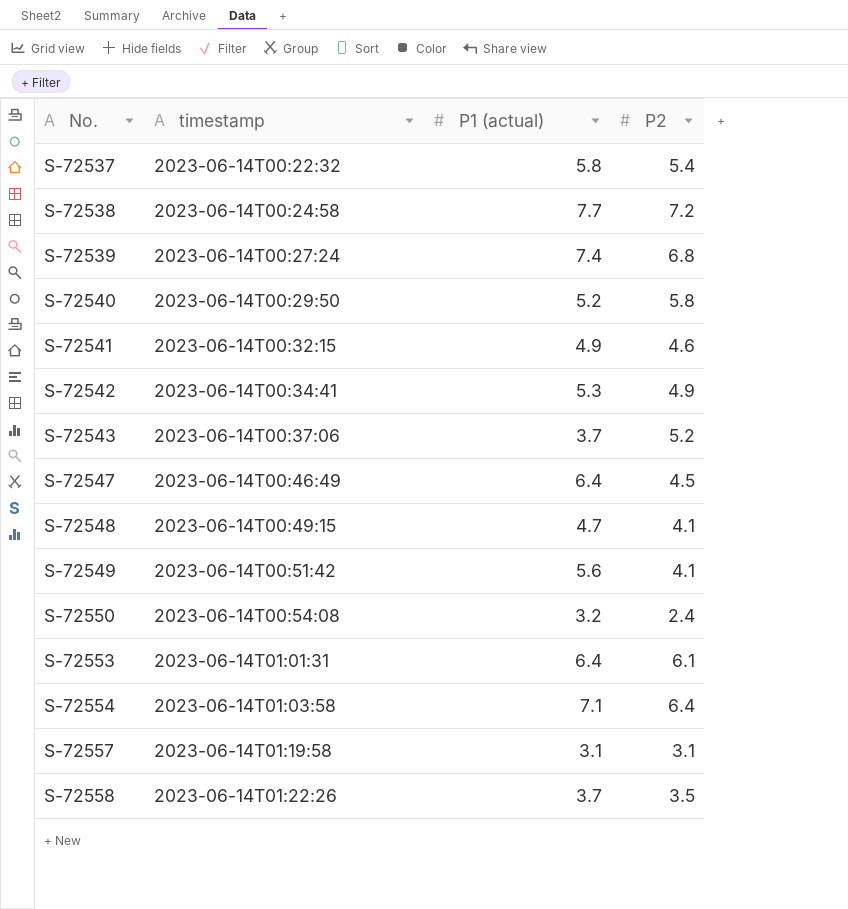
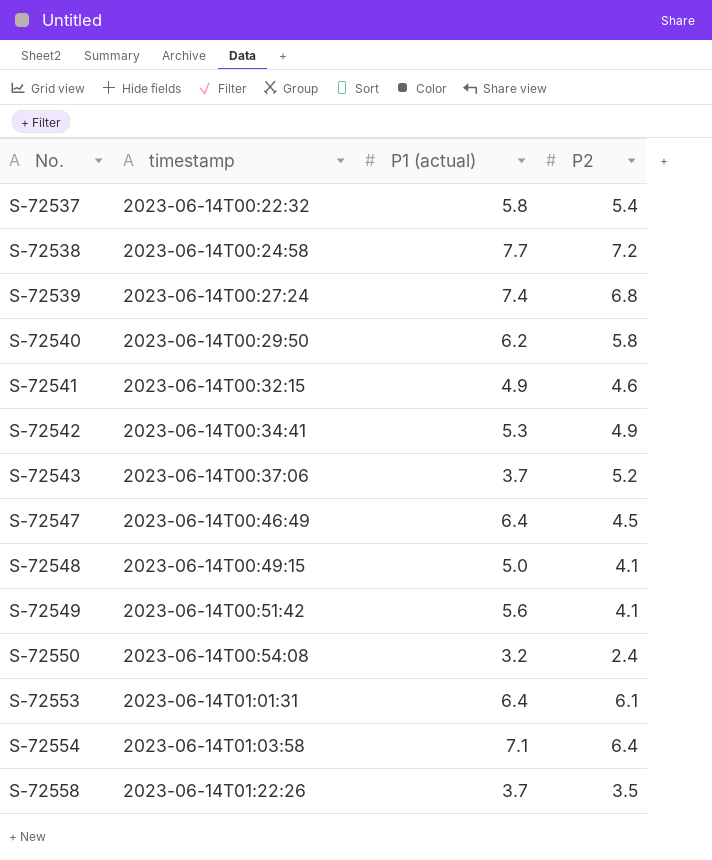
row S-72557: 2023-06-14T01:19:58 | 3.1 | 3.1 -> none
S-72540 | P1 (actual): 5.2 -> 6.2
S-72548 | P1 (actual): 4.7 -> 5.0

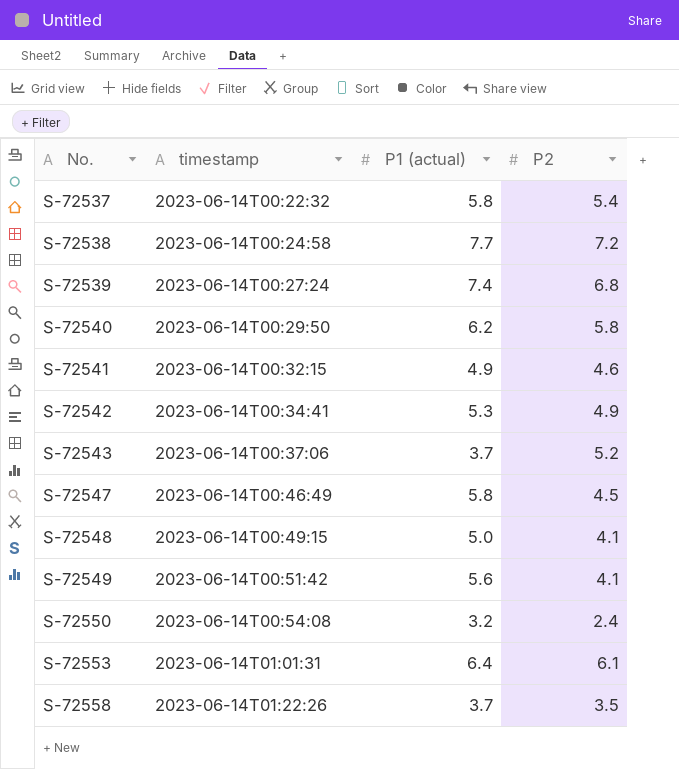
row S-72554: 2023-06-14T01:03:58 | 7.1 | 6.4 -> none
S-72547 | P1 (actual): 6.4 -> 5.8

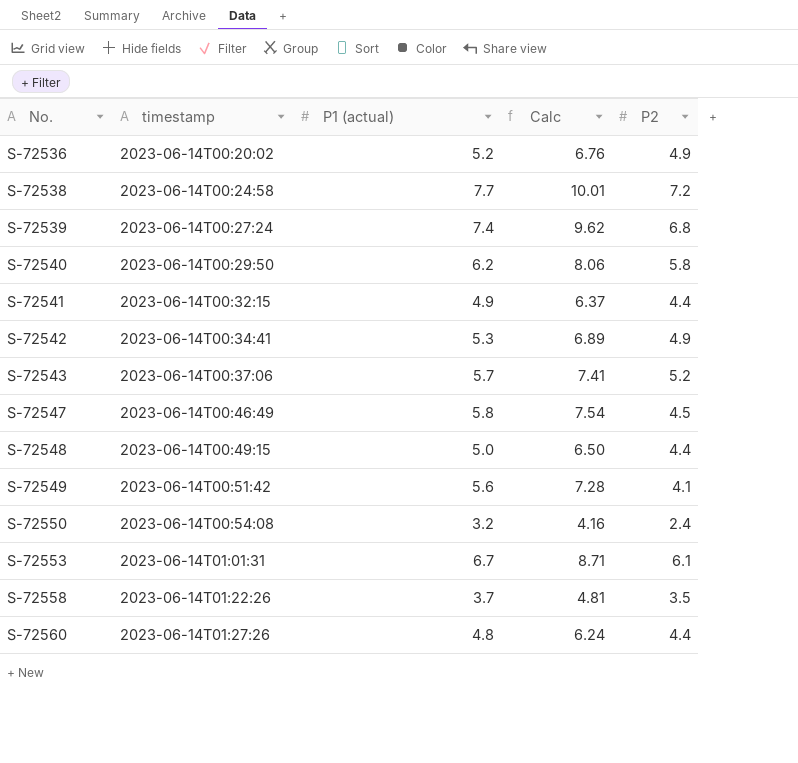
column Calc | formula: none -> [P1 (actual)] * 1.3
row S-72537: 2023-06-14T00:22:32 | 5.8 | 5.4 -> none
row S-72536: none -> 2023-06-14T00:20:02 | 5.2 | 6.76 | 4.9
S-72541 | P2: 4.6 -> 4.4
S-72543 | P1 (actual): 3.7 -> 5.7
S-72548 | P2: 4.1 -> 4.4
S-72553 | P1 (actual): 6.4 -> 6.7
row S-72560: none -> 2023-06-14T01:27:26 | 4.8 | 6.24 | 4.4

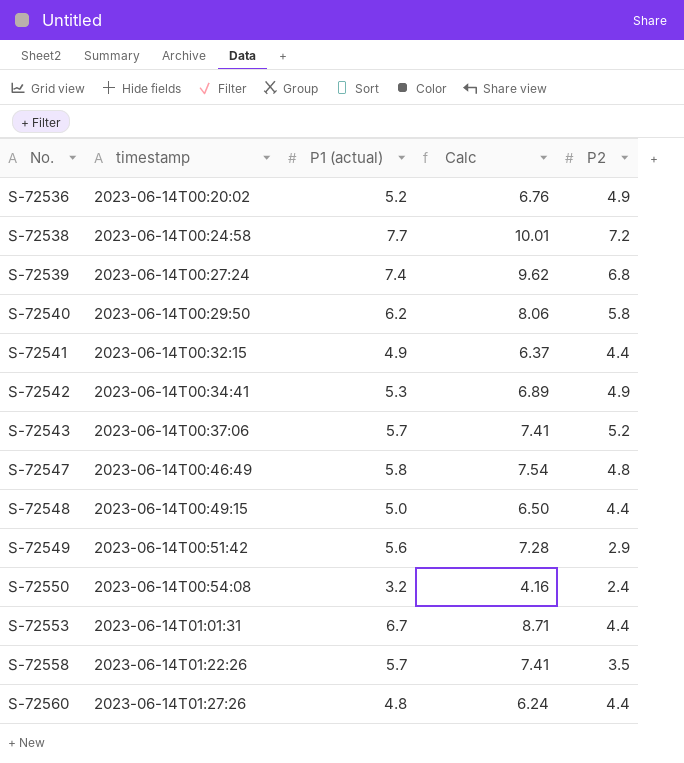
S-72547 | P2: 4.5 -> 4.8
S-72549 | P2: 4.1 -> 2.9
S-72553 | P2: 6.1 -> 4.4
S-72558 | P1 (actual): 3.7 -> 5.7
S-72558 | Calc: 4.81 -> 7.41

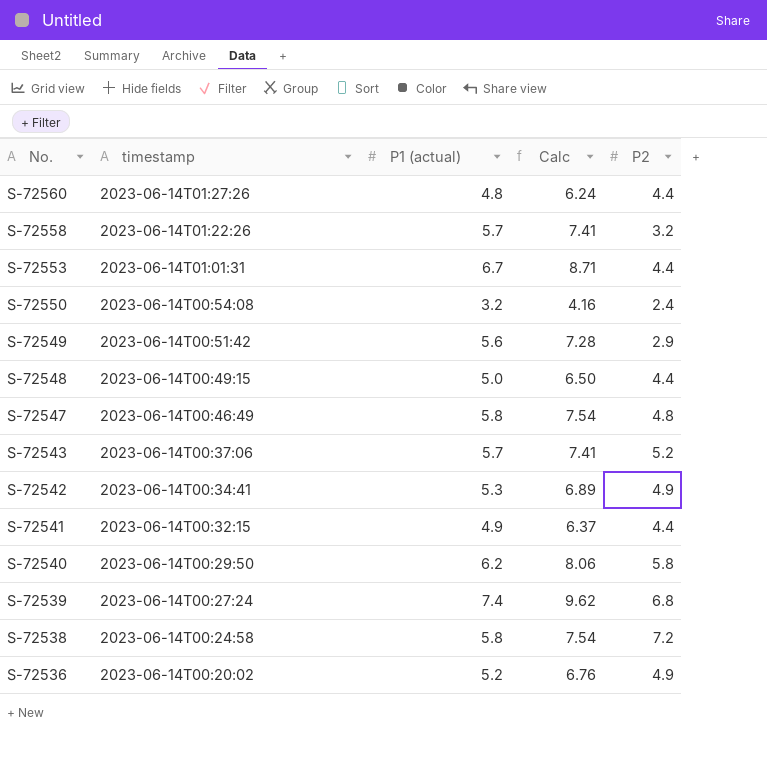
row order: No. ascending -> No. descending
S-72558 | P2: 3.5 -> 3.2
S-72538 | P1 (actual): 7.7 -> 5.8
S-72538 | Calc: 10.01 -> 7.54

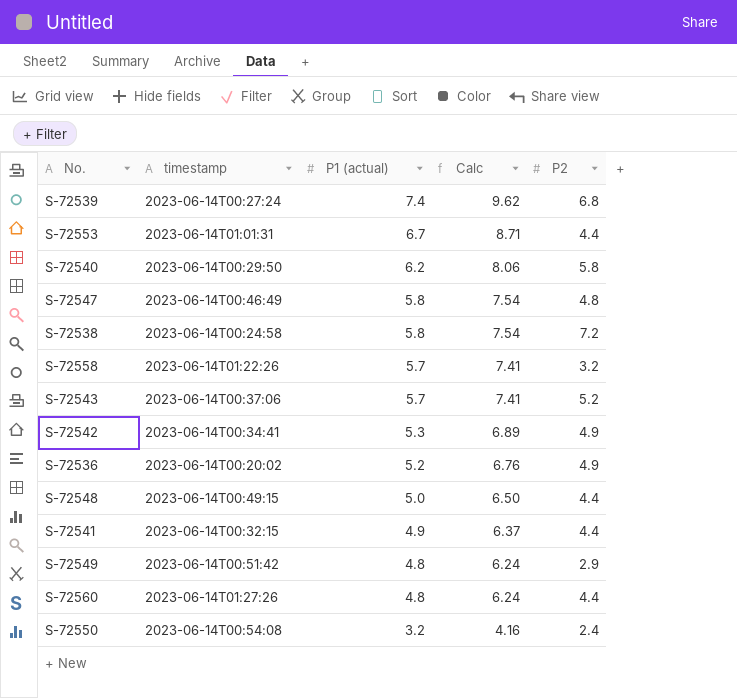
row order: No. descending -> P1 (actual) descending
S-72549 | P1 (actual): 5.6 -> 4.8
S-72549 | Calc: 7.28 -> 6.24

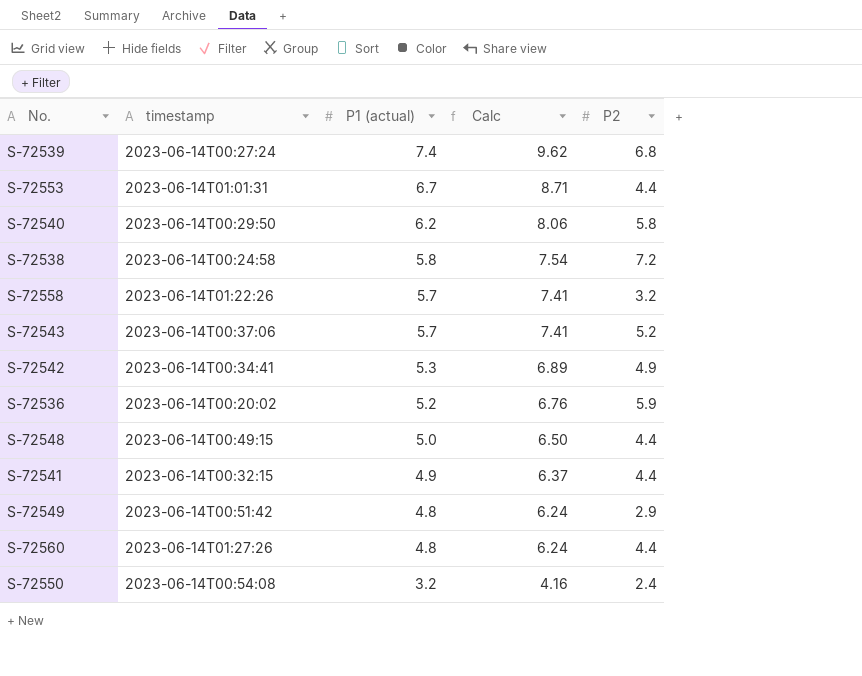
row S-72547: 2023-06-14T00:46:49 | 5.8 | 7.54 | 4.8 -> none
S-72536 | P2: 4.9 -> 5.9

